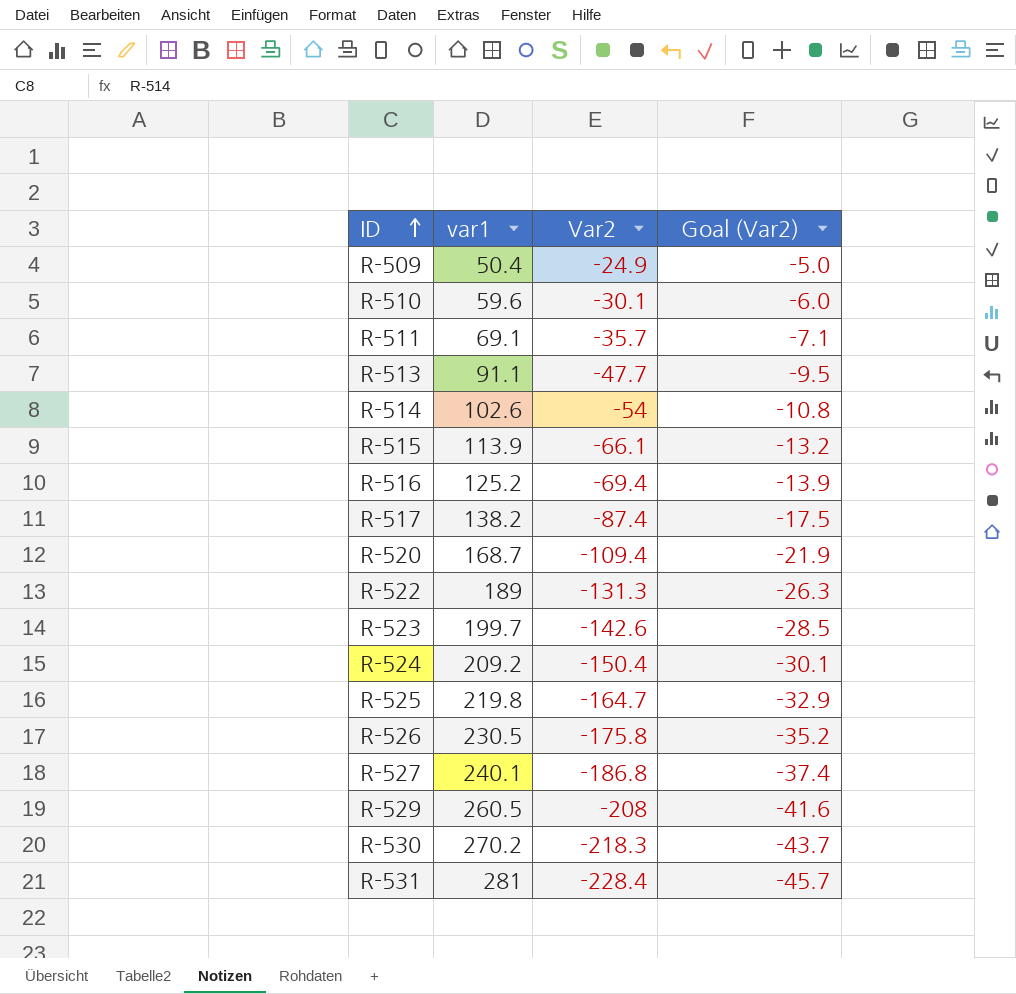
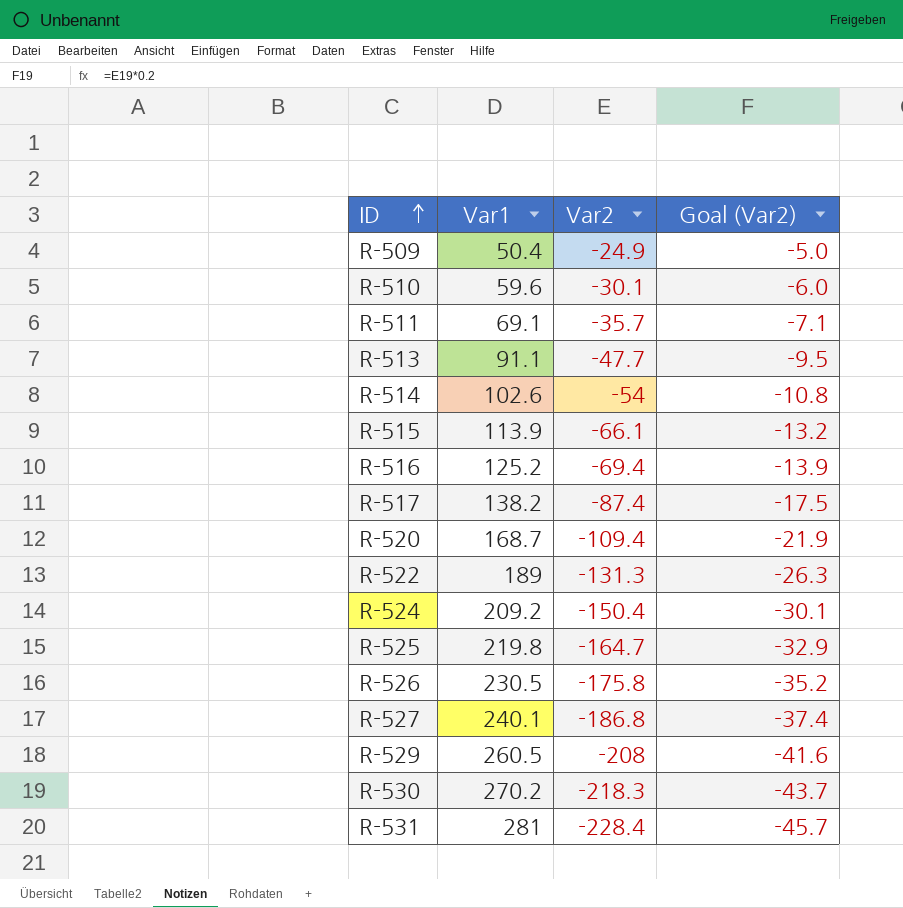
column name: var1 -> Var1
row R-523: 199.7 | -142.6 | -28.5 -> none

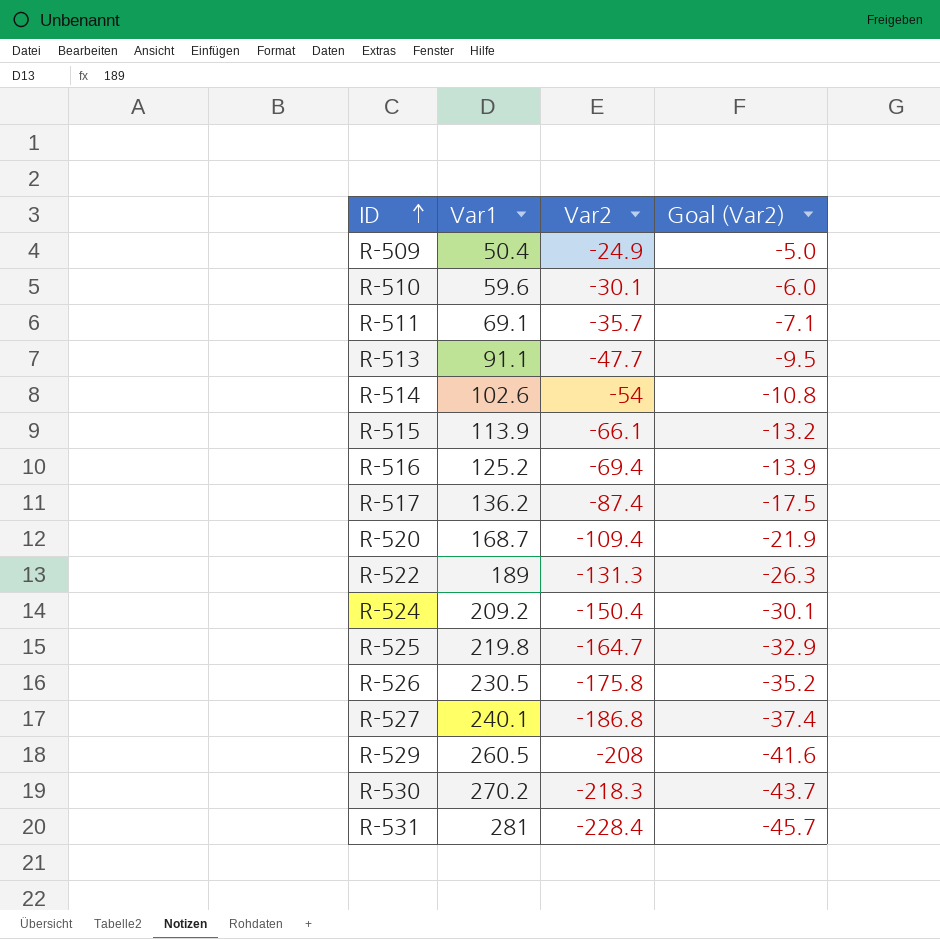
R-517 | Var1: 138.2 -> 136.2

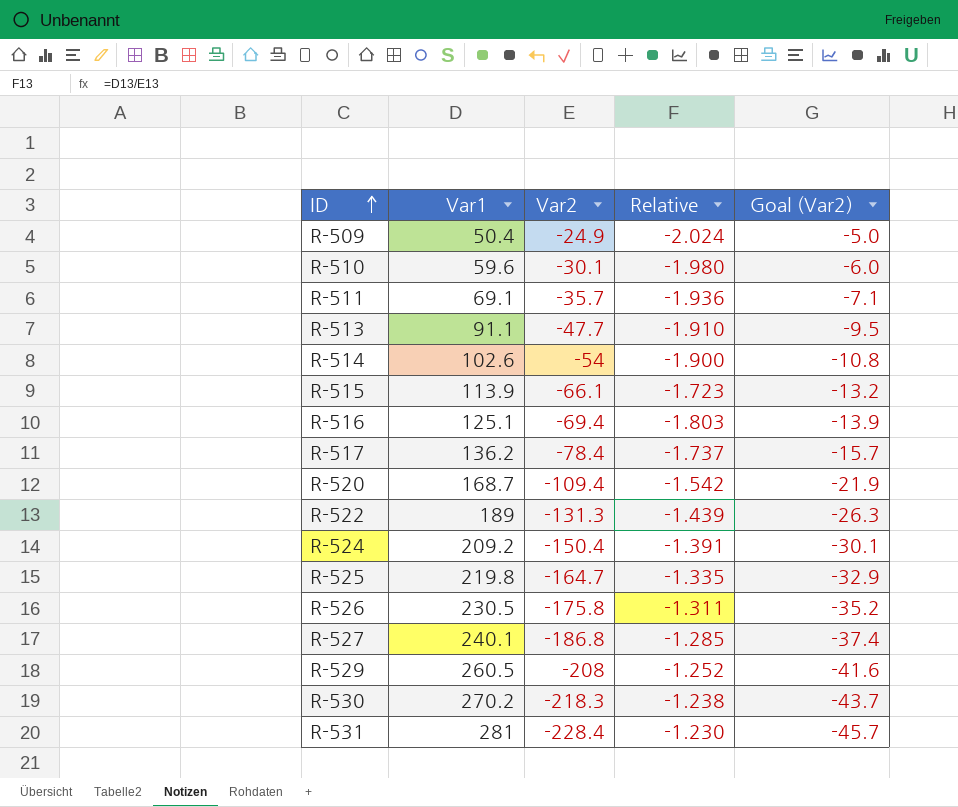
column Relative | formula: none -> [Var1] / [Var2]
R-516 | Var1: 125.2 -> 125.1
R-517 | Var2: -87.4 -> -78.4
R-517 | Goal (Var2): -17.5 -> -15.7

